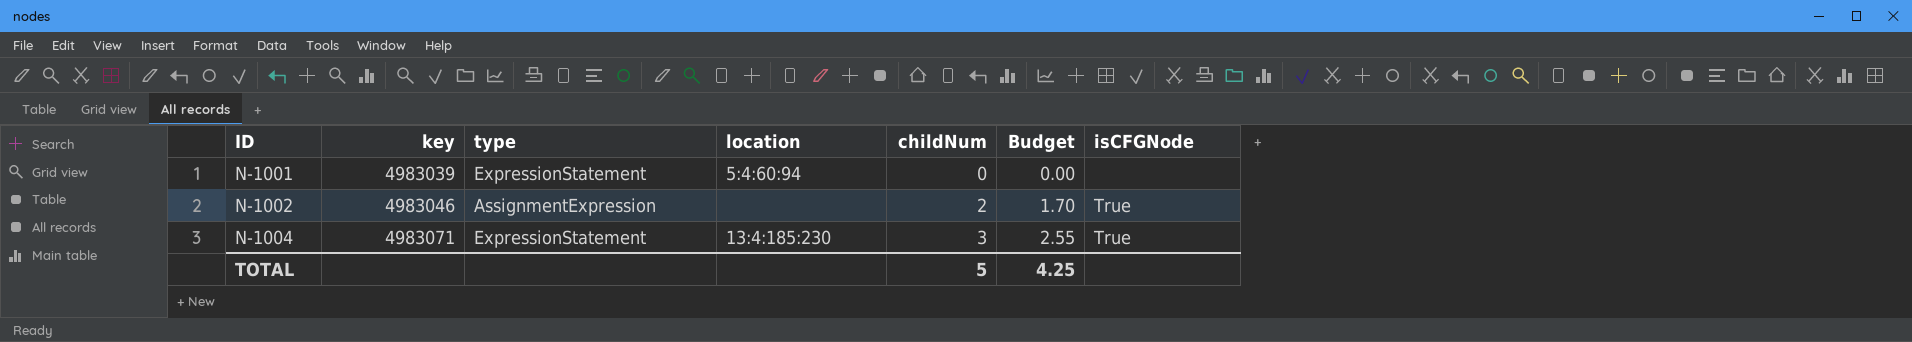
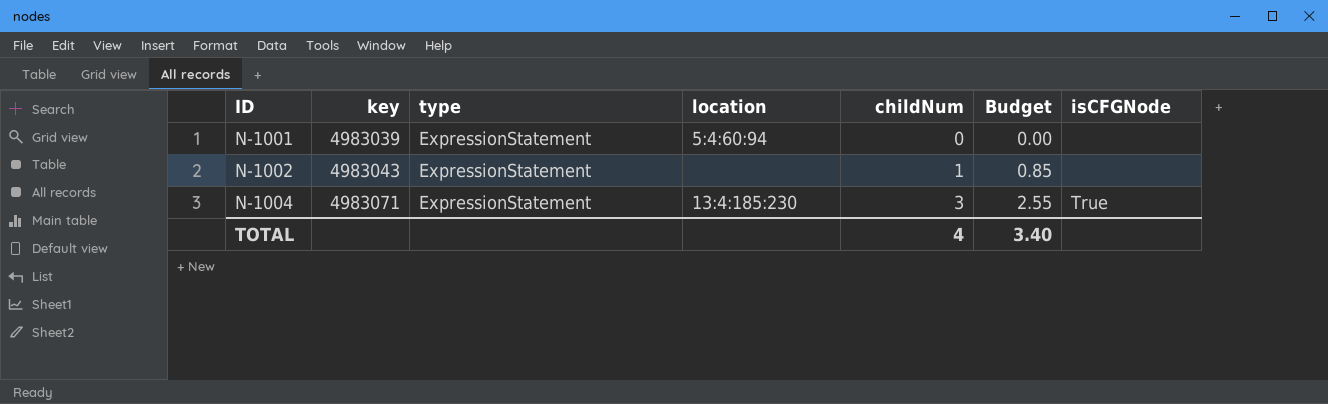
N-1002 | key: 4983046 -> 4983043
N-1002 | type: AssignmentExpression -> ExpressionStatement
N-1002 | childNum: 2 -> 1
N-1002 | Budget: 1.70 -> 0.85
N-1002 | isCFGNode: True -> none
TOTAL | childNum: 5 -> 4
TOTAL | Budget: 4.25 -> 3.40

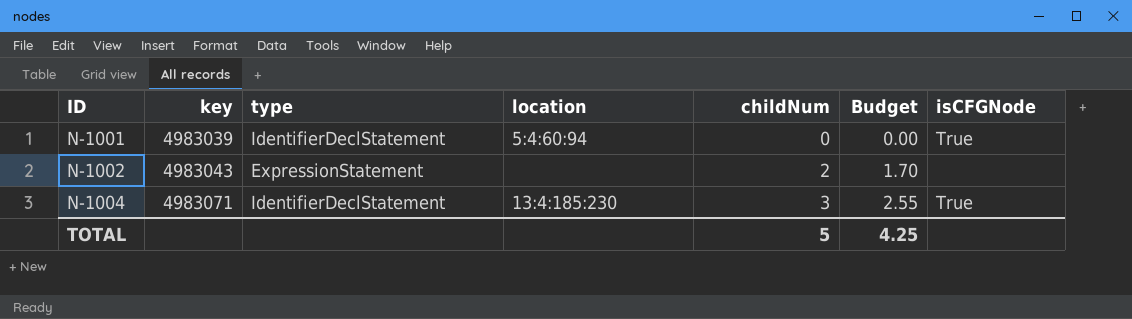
N-1001 | type: ExpressionStatement -> IdentifierDeclStatement
N-1001 | isCFGNode: none -> True
N-1002 | childNum: 1 -> 2
N-1002 | Budget: 0.85 -> 1.70
N-1004 | type: ExpressionStatement -> IdentifierDeclStatement
TOTAL | childNum: 4 -> 5
TOTAL | Budget: 3.40 -> 4.25

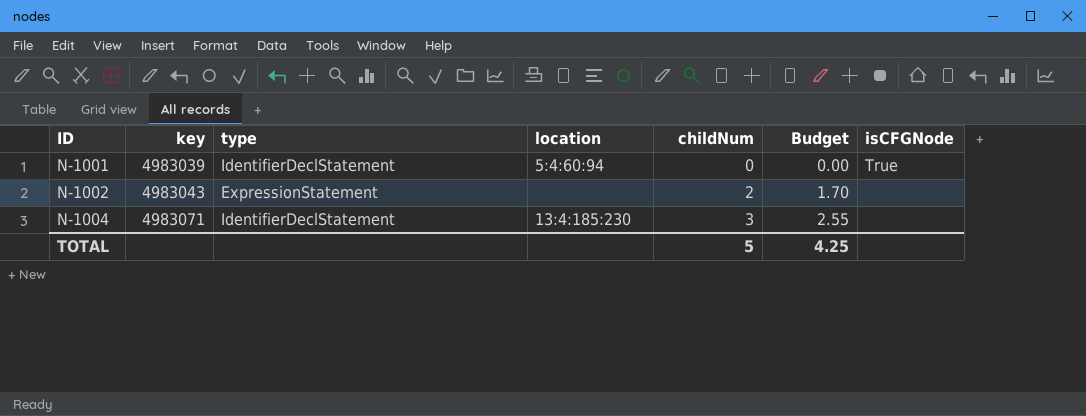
N-1004 | isCFGNode: True -> none

